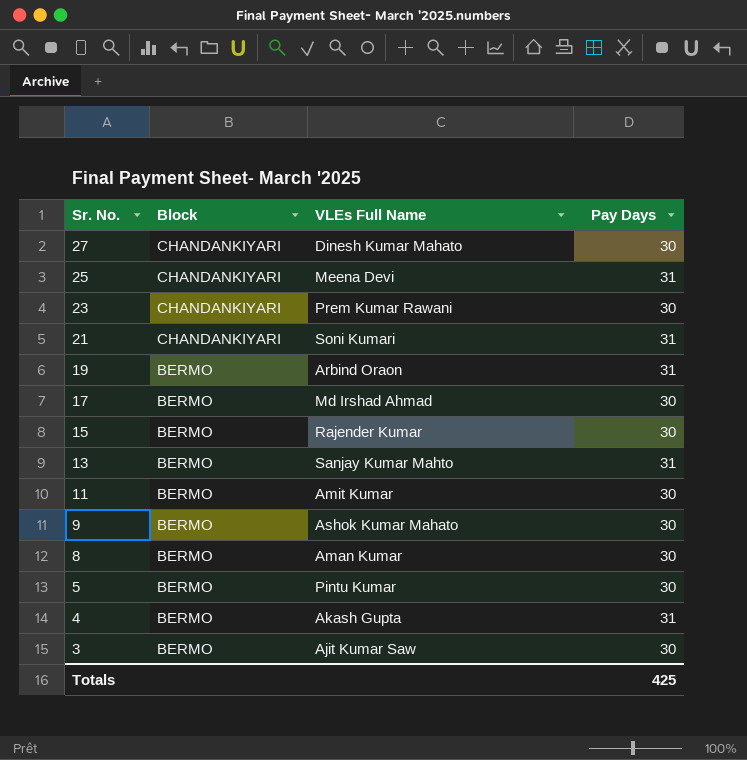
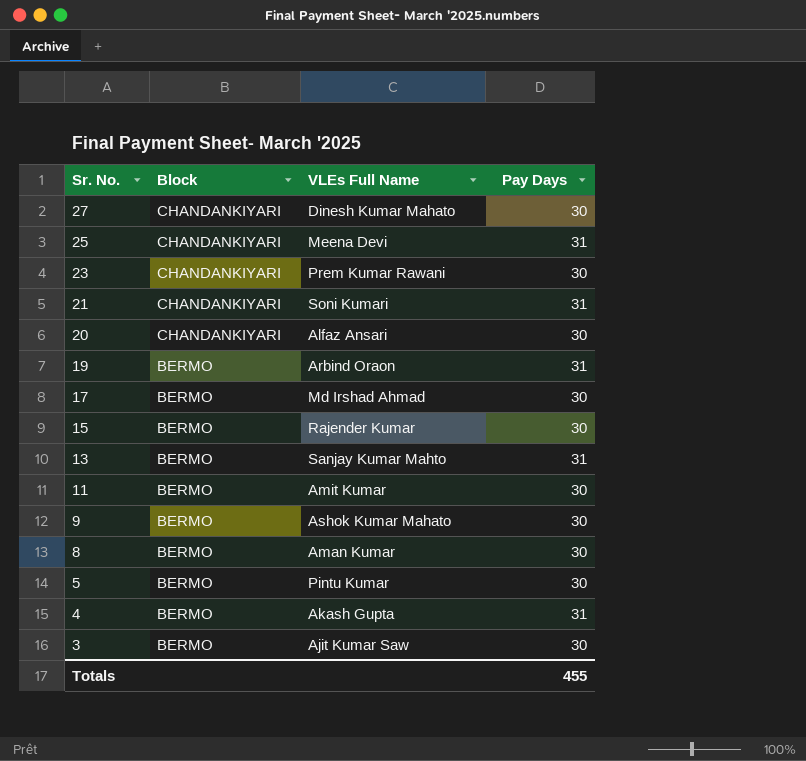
row 20: none -> CHANDANKIYARI | Alfaz Ansari | 30
Totals | Pay Days: 425 -> 455

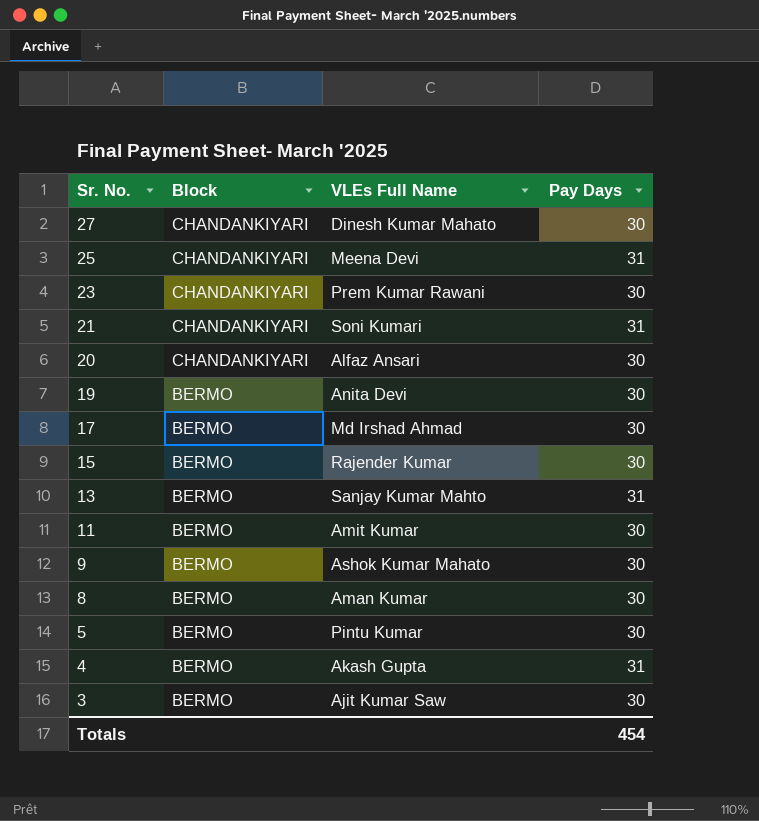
19 | VLEs Full Name: Arbind Oraon -> Anita Devi
19 | Pay Days: 31 -> 30
Totals | Pay Days: 455 -> 454

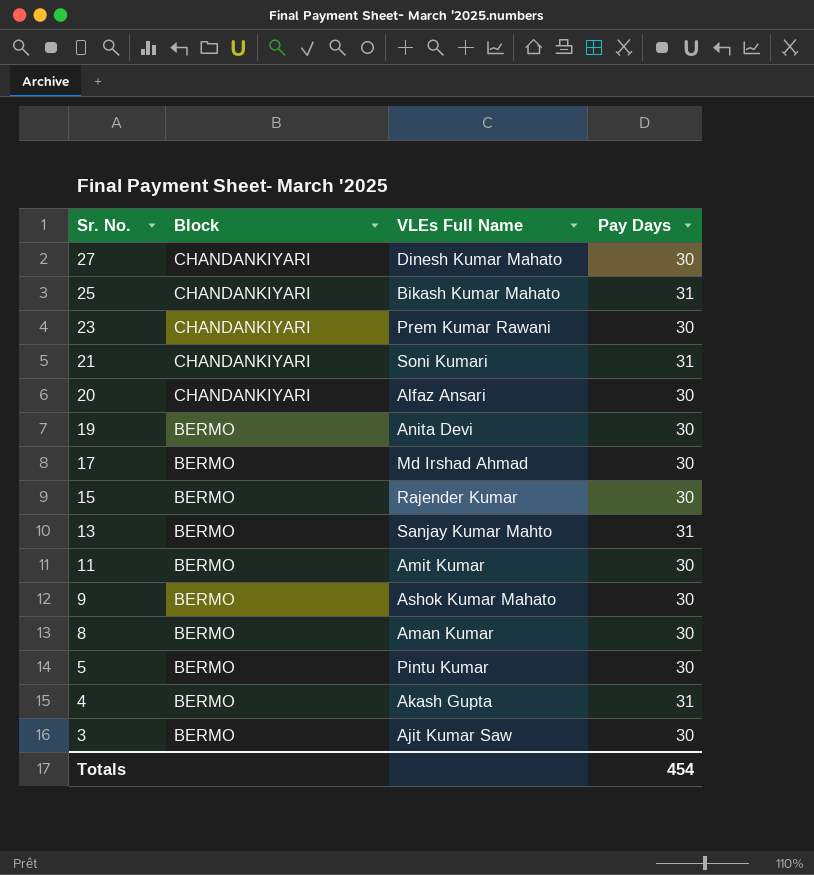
25 | VLEs Full Name: Meena Devi -> Bikash Kumar Mahato

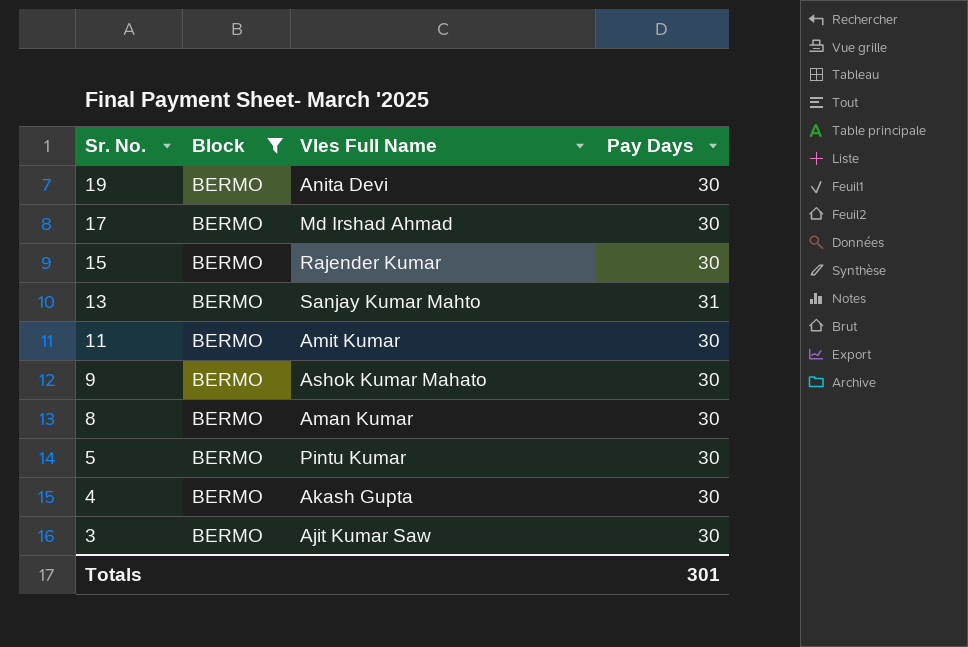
filter: none -> Block = BERMO
column name: VLEs Full Name -> Vles Full Name
4 | Pay Days: 31 -> 30
Totals | Pay Days: 454 -> 301

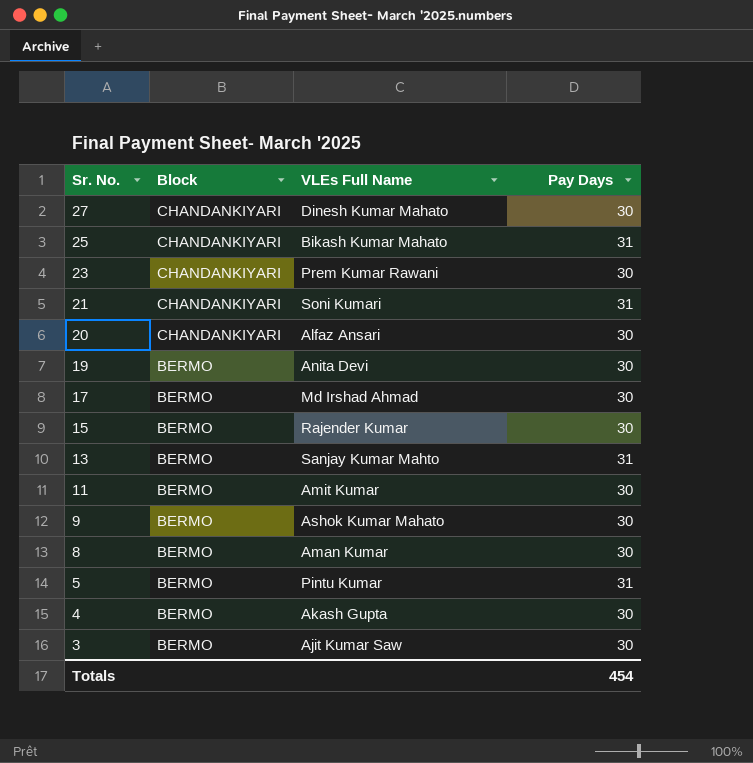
filter: Block = BERMO -> none
column name: Vles Full Name -> VLEs Full Name
5 | Pay Days: 30 -> 31
Totals | Pay Days: 301 -> 454

